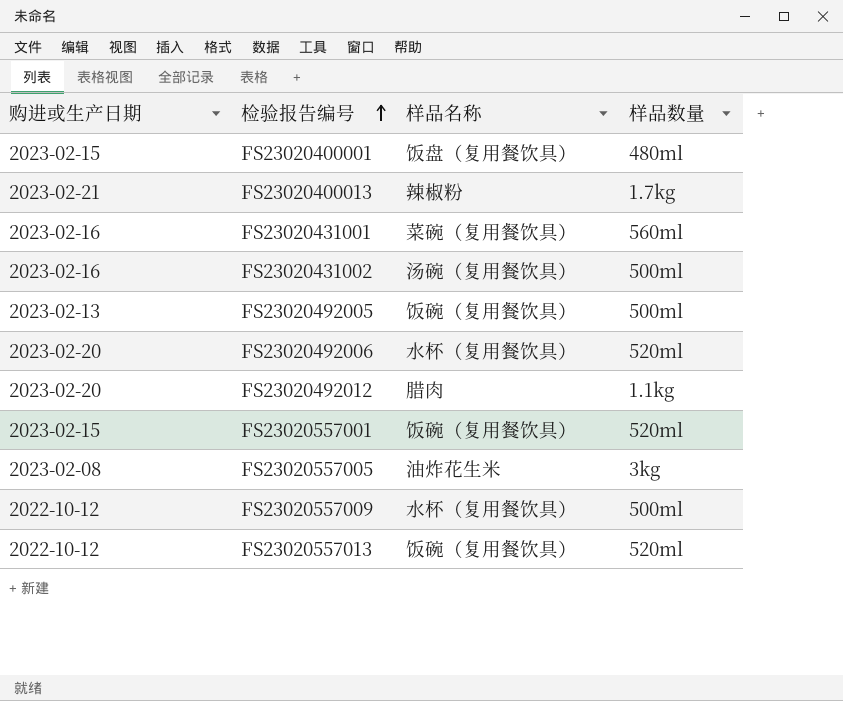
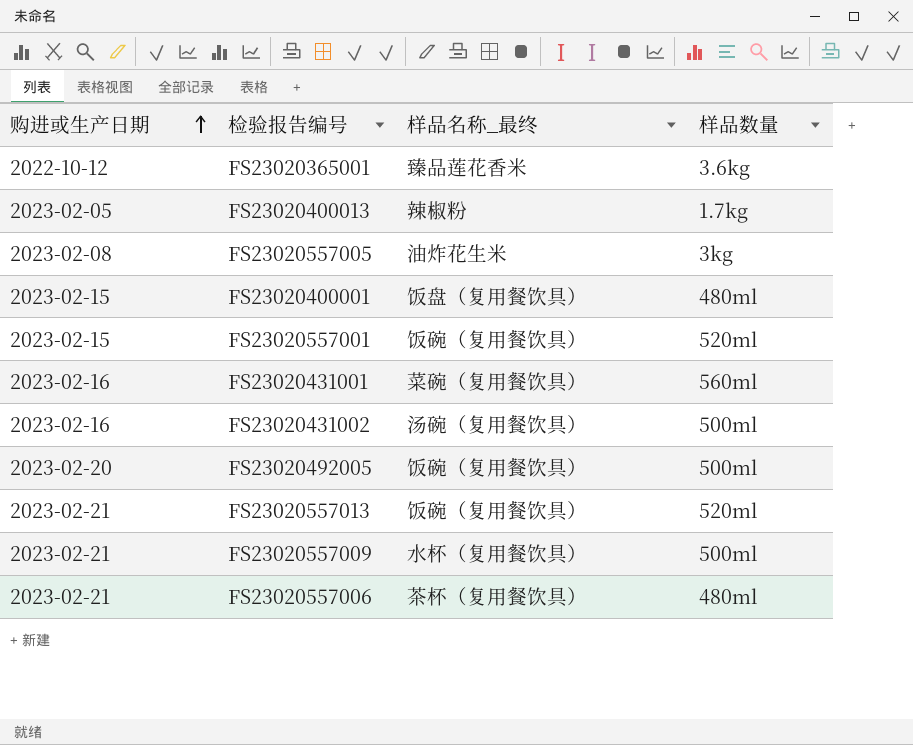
row order: 检验报告编号 ascending -> 购进或生产日期 ascending
column name: 样品名称 -> 样品名称_最终
row FS23020492006: 2023-02-20 | 水杯（复用餐饮具） | 520ml -> none
row FS23020492012: 2023-02-20 | 腊肉 | 1.1kg -> none
row FS23020365001: none -> 2022-10-12 | 臻品莲花香米 | 3.6kg
FS23020400013 | 购进或生产日期: 2023-02-21 -> 2023-02-05
FS23020492005 | 购进或生产日期: 2023-02-13 -> 2023-02-20
FS23020557013 | 购进或生产日期: 2022-10-12 -> 2023-02-21
FS23020557009 | 购进或生产日期: 2022-10-12 -> 2023-02-21
row FS23020557006: none -> 2023-02-21 | 茶杯（复用餐饮具） | 480ml

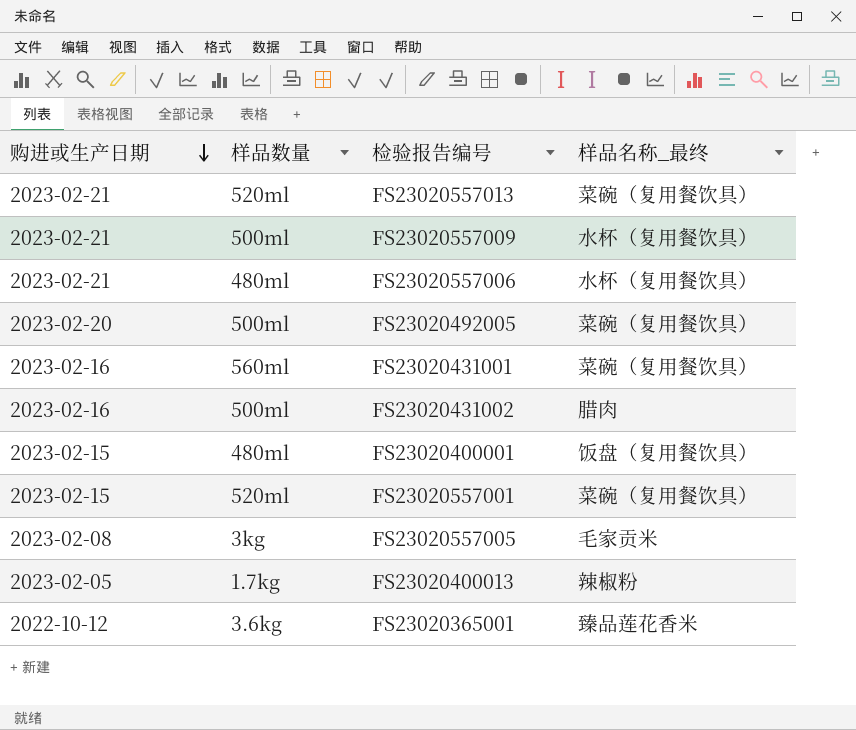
row order: 购进或生产日期 ascending -> 购进或生产日期 descending
column 样品数量 | position: 4 -> 2
FS23020557013 | 样品名称_最终: 饭碗（复用餐饮具） -> 菜碗（复用餐饮具）
FS23020557006 | 样品名称_最终: 茶杯（复用餐饮具） -> 水杯（复用餐饮具）
FS23020492005 | 样品名称_最终: 饭碗（复用餐饮具） -> 菜碗（复用餐饮具）
FS23020431002 | 样品名称_最终: 汤碗（复用餐饮具） -> 腊肉
FS23020557001 | 样品名称_最终: 饭碗（复用餐饮具） -> 菜碗（复用餐饮具）
FS23020557005 | 样品名称_最终: 油炸花生米 -> 毛家贡米

